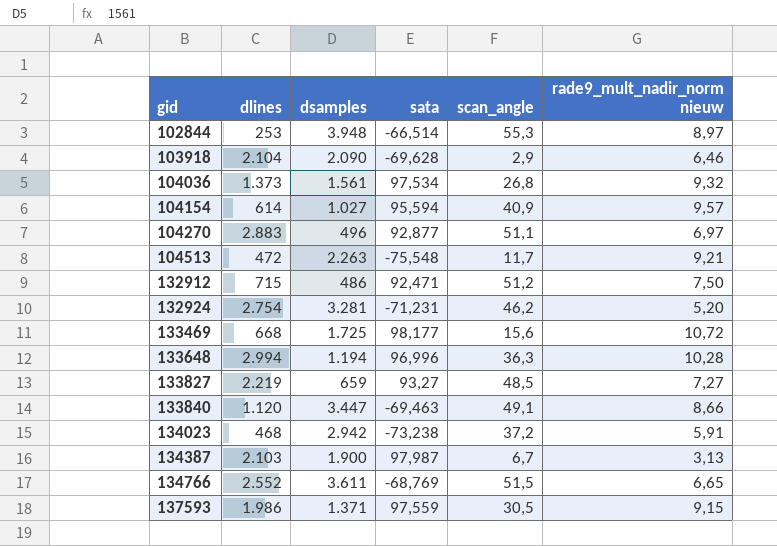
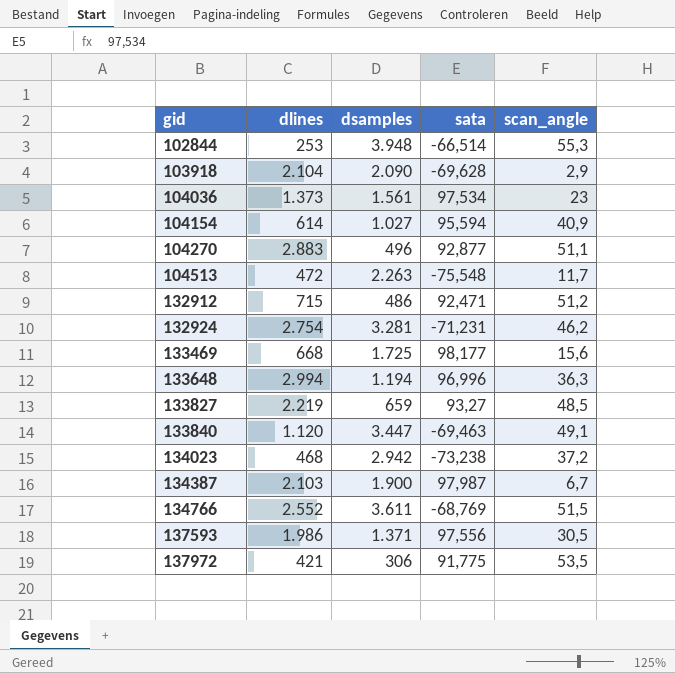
column rade9_mult_nadir_norm nieuw | position: 6 -> none
104036 | scan_angle: 26,8 -> 23
137593 | sata: 97,559 -> 97,556
row 137972: none -> 421 | 306 | 91,775 | 53,5

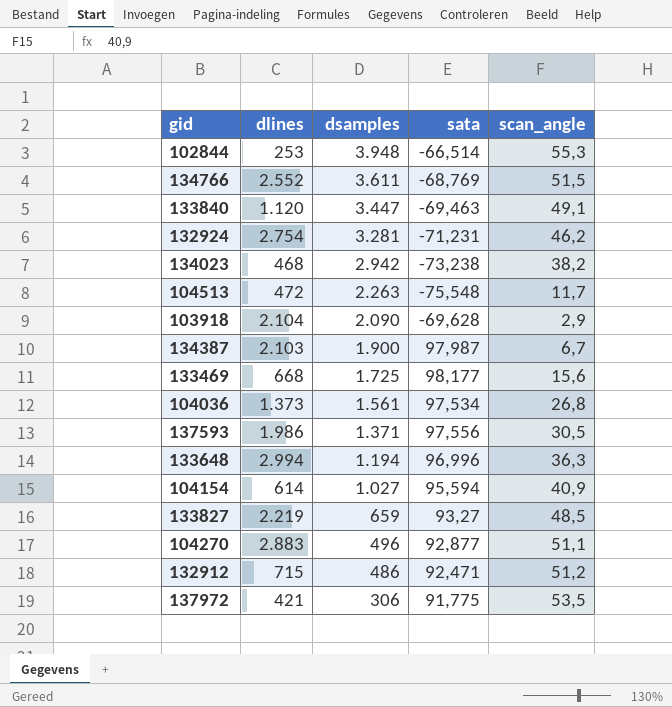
row order: gid ascending -> dsamples descending
134023 | scan_angle: 37,2 -> 38,2
104036 | scan_angle: 23 -> 26,8

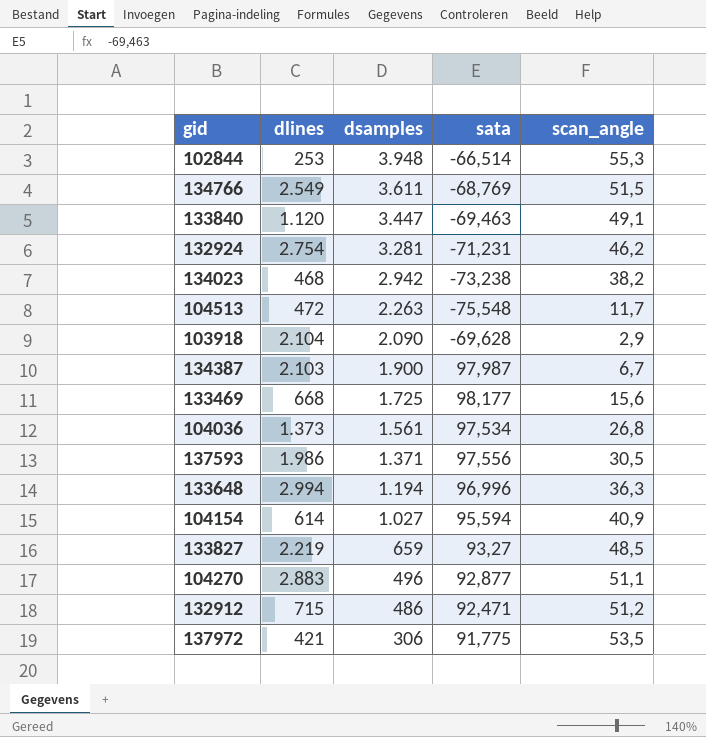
134766 | dlines: 2.552 -> 2.549

